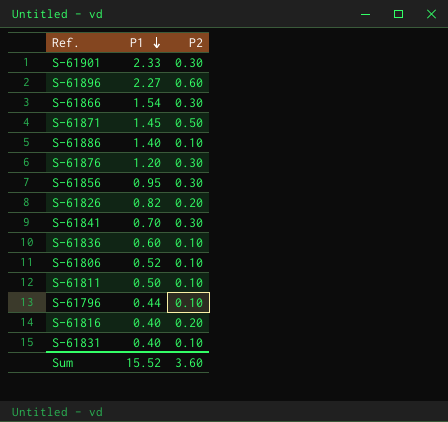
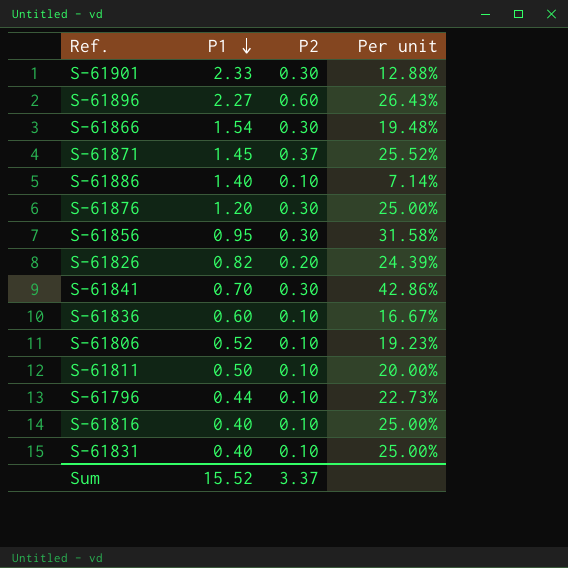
column Per unit | formula: none -> [P2] / [P1]
S-61871 | P2: 0.50 -> 0.37
S-61816 | P2: 0.20 -> 0.10
Sum | P2: 3.60 -> 3.37

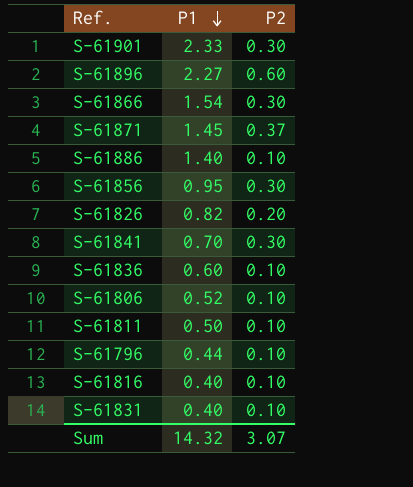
column Per unit | formula: [P2] / [P1] -> none
row S-61876: 1.20 | 0.30 | 25.00% -> none
Sum | P1: 15.52 -> 14.32
Sum | P2: 3.37 -> 3.07

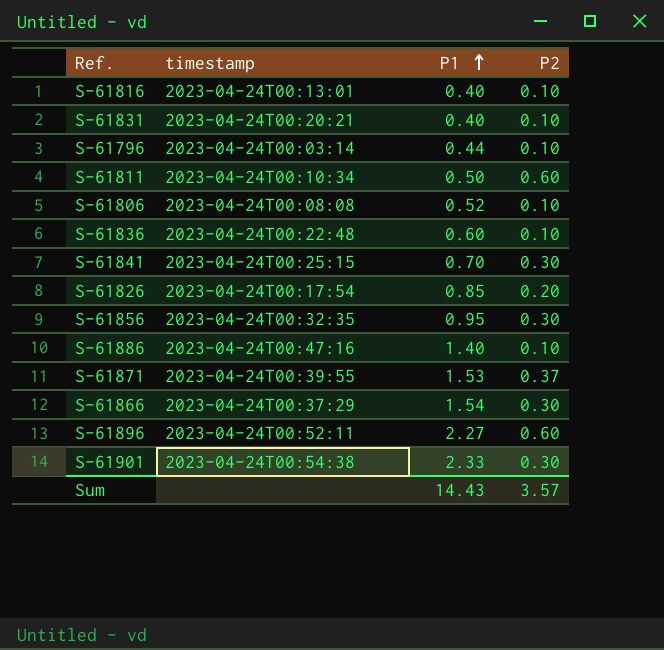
row order: P1 descending -> P1 ascending
column timestamp | position: none -> 2
S-61811 | P2: 0.10 -> 0.60
S-61826 | P1: 0.82 -> 0.85
S-61871 | P1: 1.45 -> 1.53
Sum | P1: 14.32 -> 14.43
Sum | P2: 3.07 -> 3.57

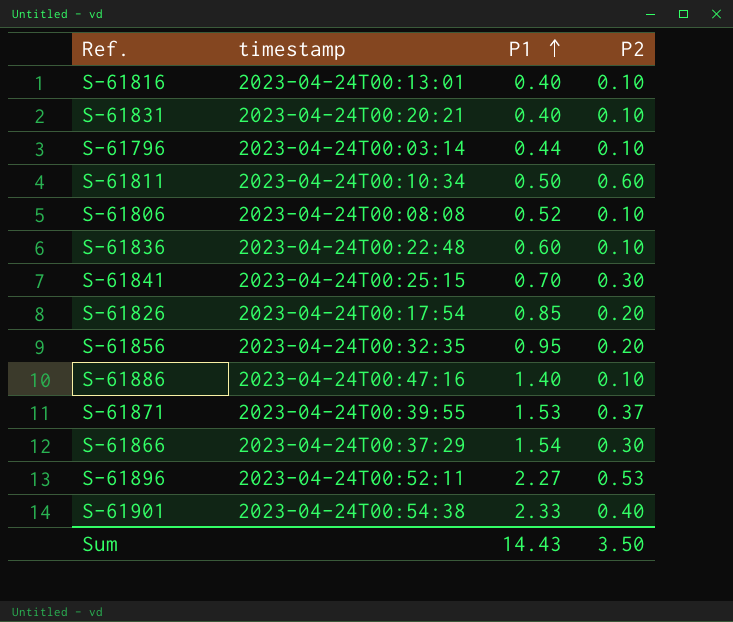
S-61856 | P2: 0.30 -> 0.20
S-61896 | P2: 0.60 -> 0.53
S-61901 | P2: 0.30 -> 0.40
Sum | P2: 3.57 -> 3.50

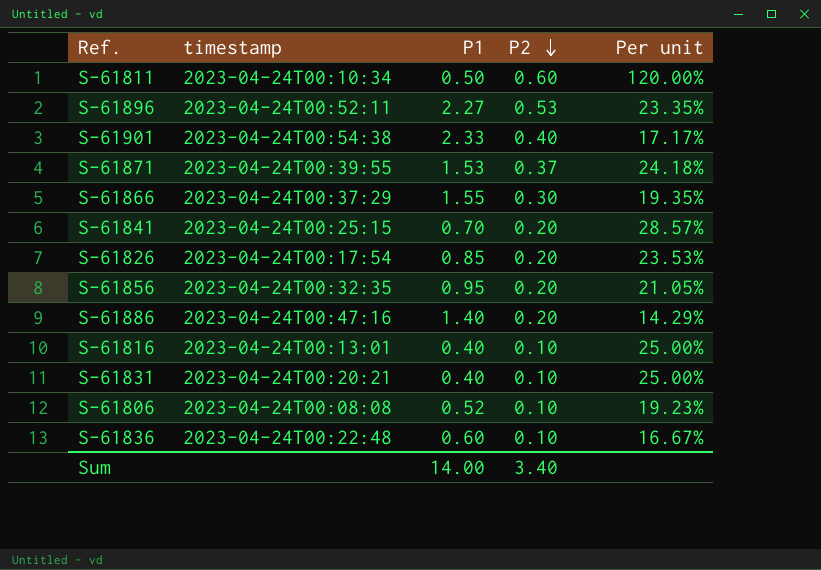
row order: P1 ascending -> P2 descending
column Per unit | formula: none -> [P2] / [P1]
row S-61796: 2023-04-24T00:03:14 | 0.44 | 0.10 -> none
S-61866 | P1: 1.54 -> 1.55
S-61841 | P2: 0.30 -> 0.20
S-61886 | P2: 0.10 -> 0.20
Sum | P1: 14.43 -> 14.00
Sum | P2: 3.50 -> 3.40

